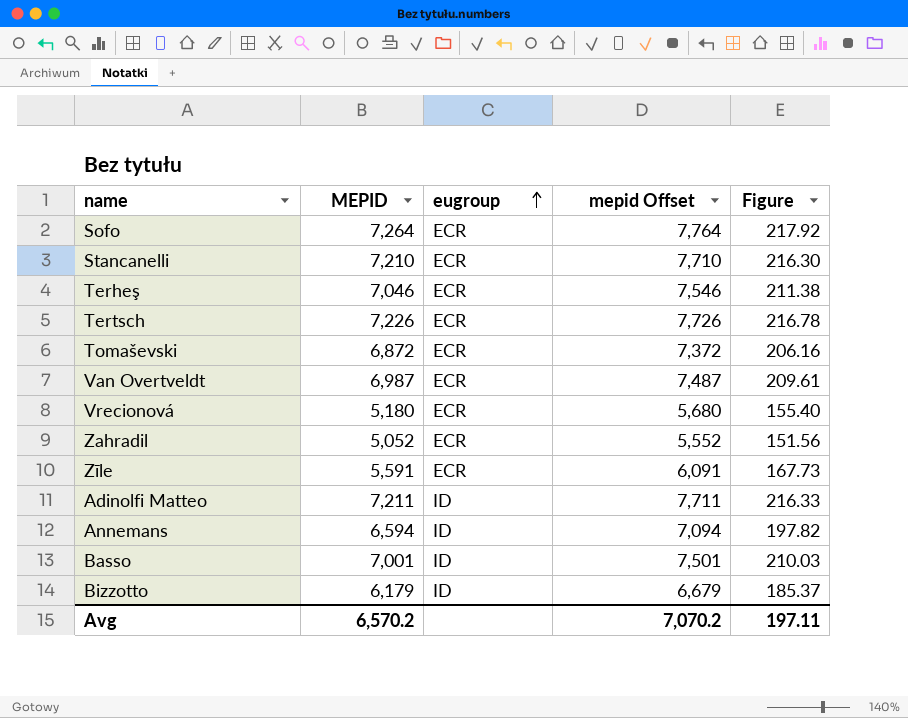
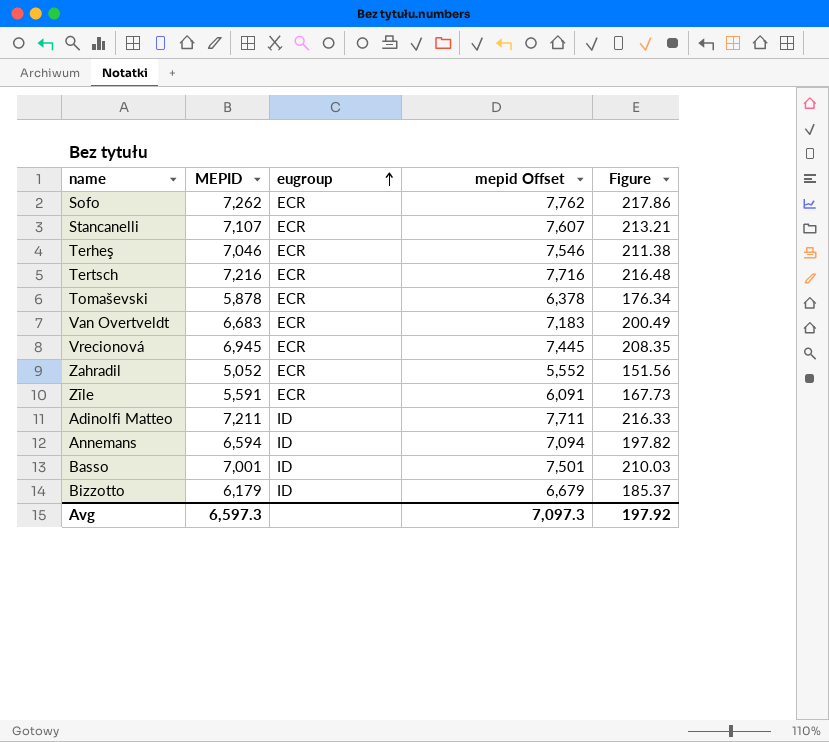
Sofo | MEPID: 7,264 -> 7,262
Sofo | mepid Offset: 7,764 -> 7,762
Sofo | Figure: 217.92 -> 217.86
Stancanelli | MEPID: 7,210 -> 7,107
Stancanelli | mepid Offset: 7,710 -> 7,607
Stancanelli | Figure: 216.30 -> 213.21
Tertsch | MEPID: 7,226 -> 7,216
Tertsch | mepid Offset: 7,726 -> 7,716
Tertsch | Figure: 216.78 -> 216.48
Tomaševski | MEPID: 6,872 -> 5,878
Tomaševski | mepid Offset: 7,372 -> 6,378
Tomaševski | Figure: 206.16 -> 176.34
Van Overtveldt | MEPID: 6,987 -> 6,683
Van Overtveldt | mepid Offset: 7,487 -> 7,183
Van Overtveldt | Figure: 209.61 -> 200.49
Vrecionová | MEPID: 5,180 -> 6,945
Vrecionová | mepid Offset: 5,680 -> 7,445
Vrecionová | Figure: 155.40 -> 208.35
Avg | MEPID: 6,570.2 -> 6,597.3
Avg | mepid Offset: 7,070.2 -> 7,097.3
Avg | Figure: 197.11 -> 197.92

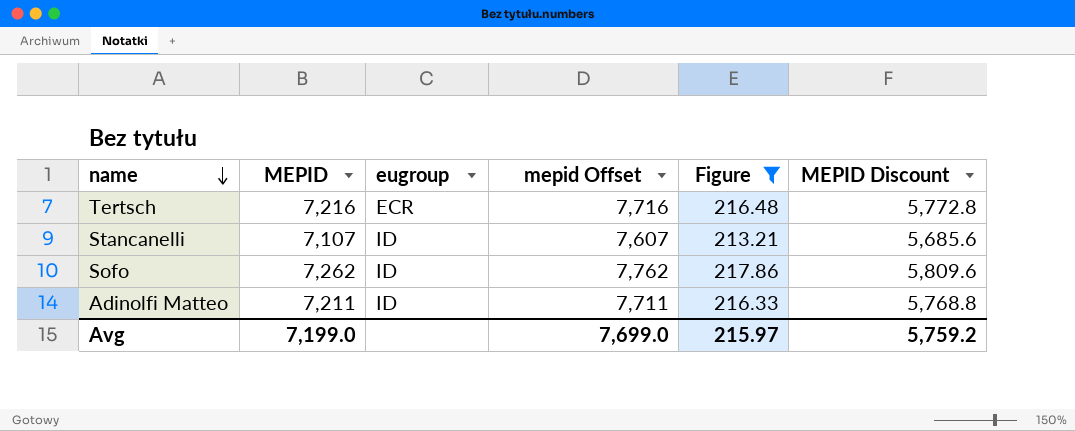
filter: none -> Figure >= 213.21
row order: eugroup ascending -> name descending
column MEPID Discount | formula: none -> [MEPID] * 0.8
Stancanelli | eugroup: ECR -> ID
Sofo | eugroup: ECR -> ID
Avg | MEPID: 6,597.3 -> 7,199.0
Avg | mepid Offset: 7,097.3 -> 7,699.0
Avg | Figure: 197.92 -> 215.97

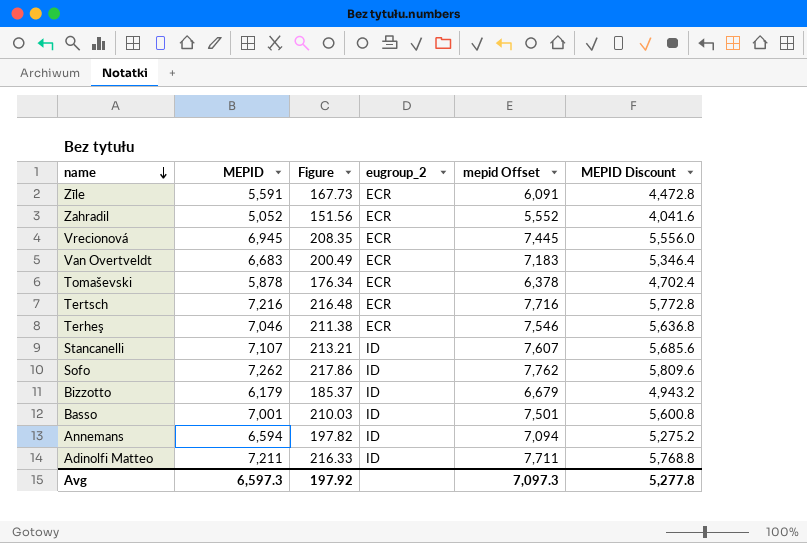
filter: Figure >= 213.21 -> none
column Figure | position: 5 -> 3
column name: eugroup -> eugroup_2
Avg | MEPID: 7,199.0 -> 6,597.3
Avg | Figure: 215.97 -> 197.92
Avg | mepid Offset: 7,699.0 -> 7,097.3
Avg | MEPID Discount: 5,759.2 -> 5,277.8

